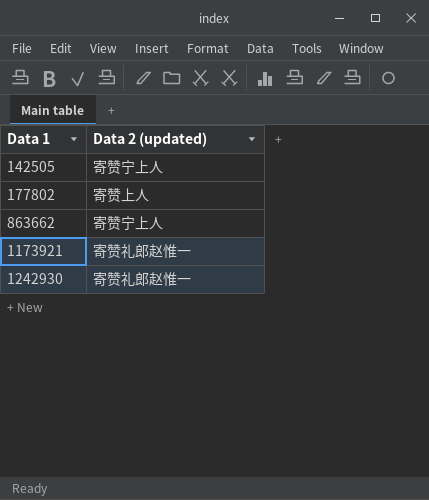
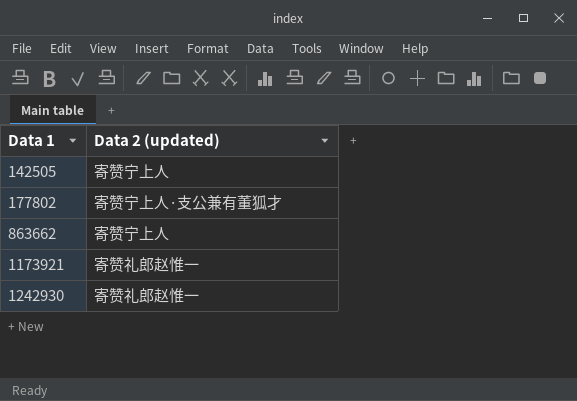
177802 | Data 2 (updated): 寄赞上人 -> 寄赞宁上人·支公兼有董狐才

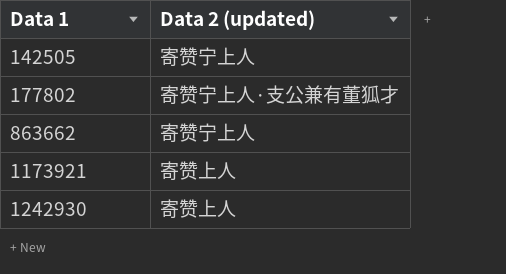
1173921 | Data 2 (updated): 寄赞礼郎赵惟一 -> 寄赞上人
1242930 | Data 2 (updated): 寄赞礼郎赵惟一 -> 寄赞上人

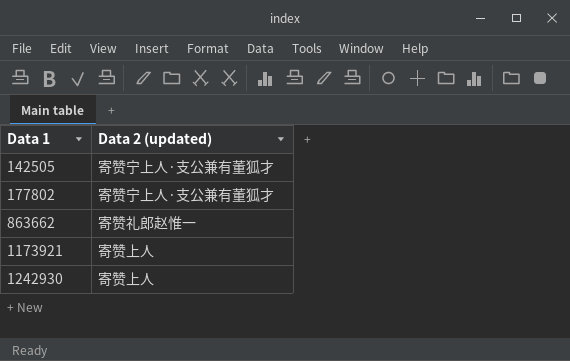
142505 | Data 2 (updated): 寄赞宁上人 -> 寄赞宁上人·支公兼有董狐才
863662 | Data 2 (updated): 寄赞宁上人 -> 寄赞礼郎赵惟一

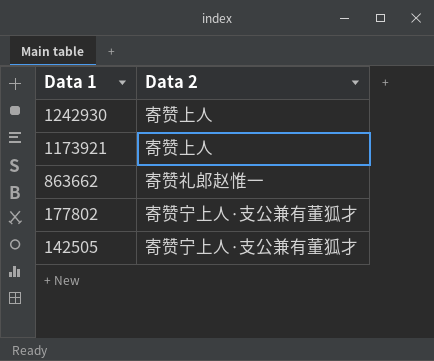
row order: Data 1 ascending -> Data 1 descending
column name: Data 2 (updated) -> Data 2

